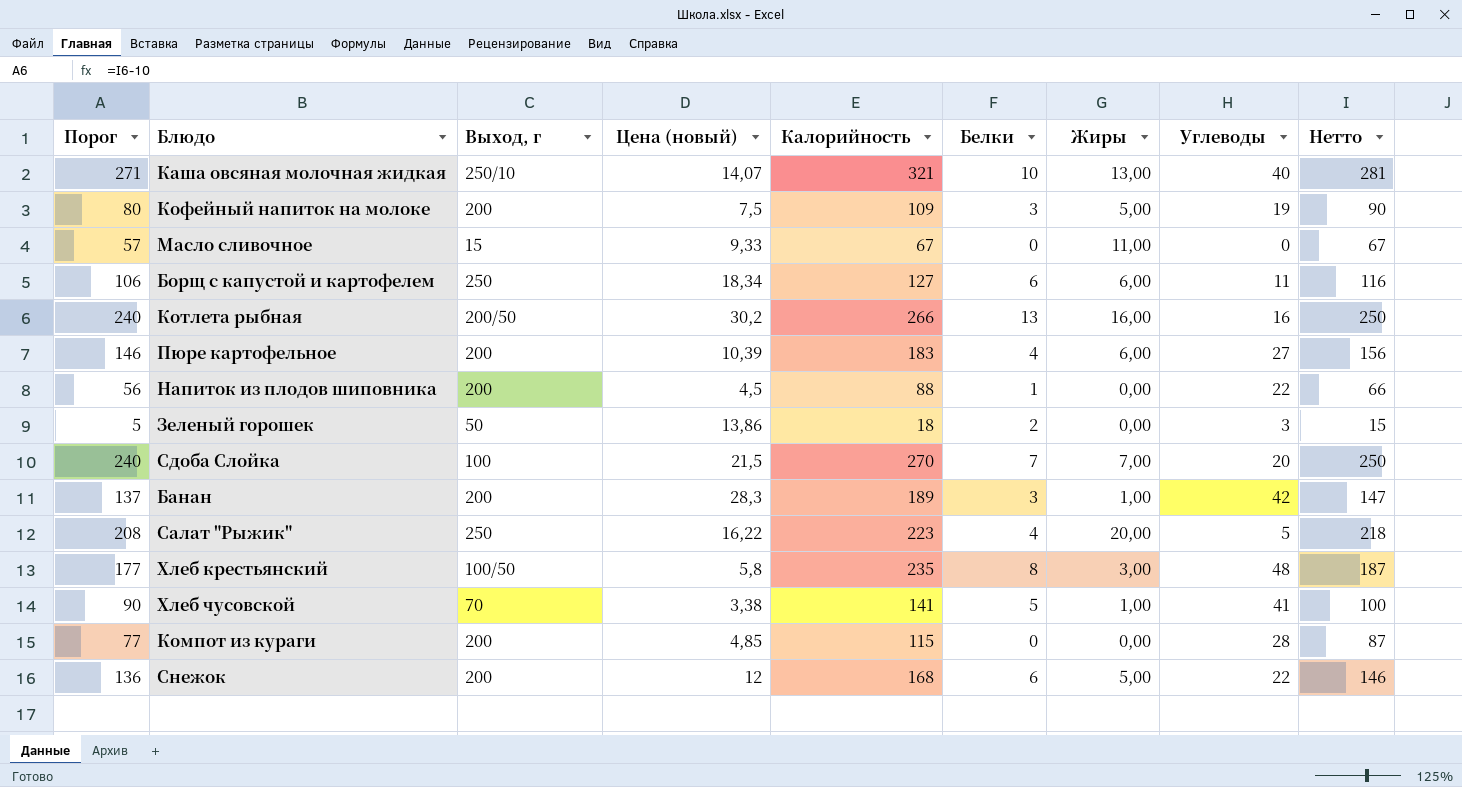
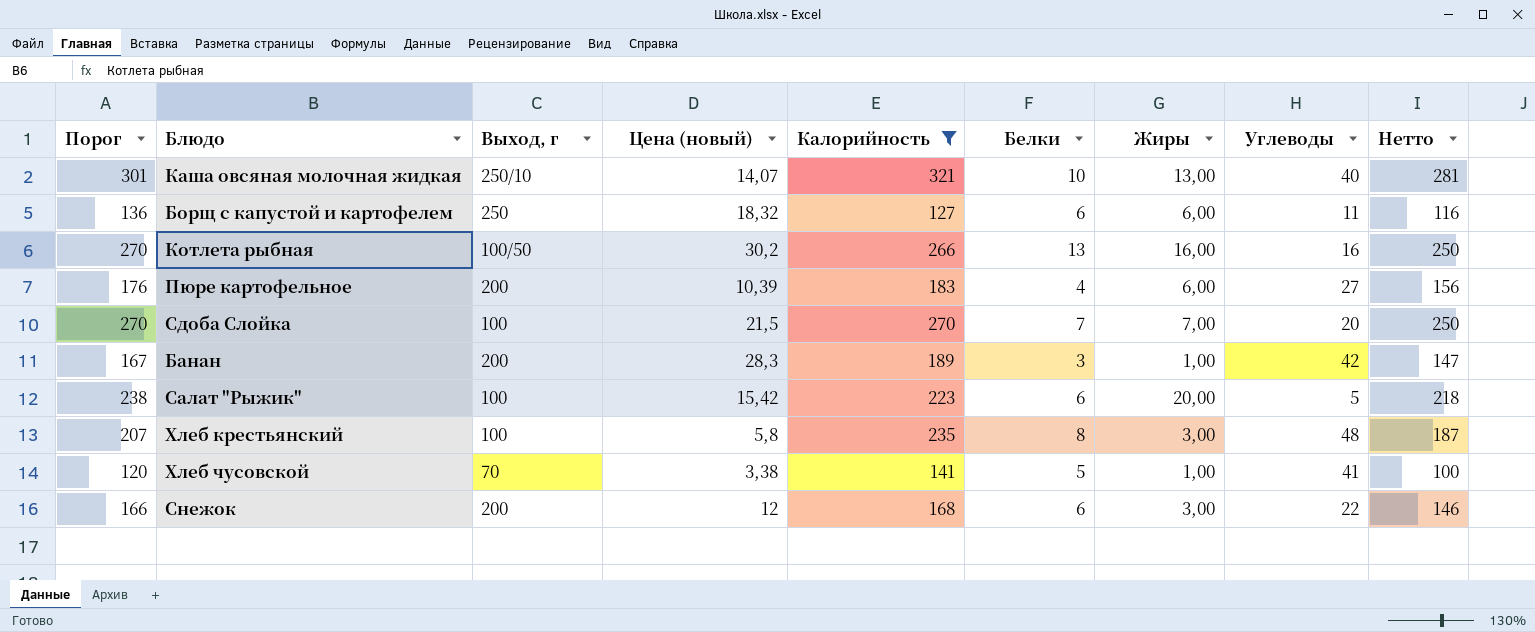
filter: none -> Калорийность >= 127
column Порог | formula: [Нетто] - 10 -> [Нетто] + 20
Борщ с капустой и картофелем | Цена (новый): 18,34 -> 18,32
Котлета рыбная | Выход, г: 200/50 -> 100/50
Салат "Рыжик" | Выход, г: 250 -> 100
Салат "Рыжик" | Цена (новый): 16,22 -> 15,42
Салат "Рыжик" | Белки: 4 -> 6
Хлеб крестьянский | Выход, г: 100/50 -> 100
Снежок | Жиры: 5,00 -> 3,00

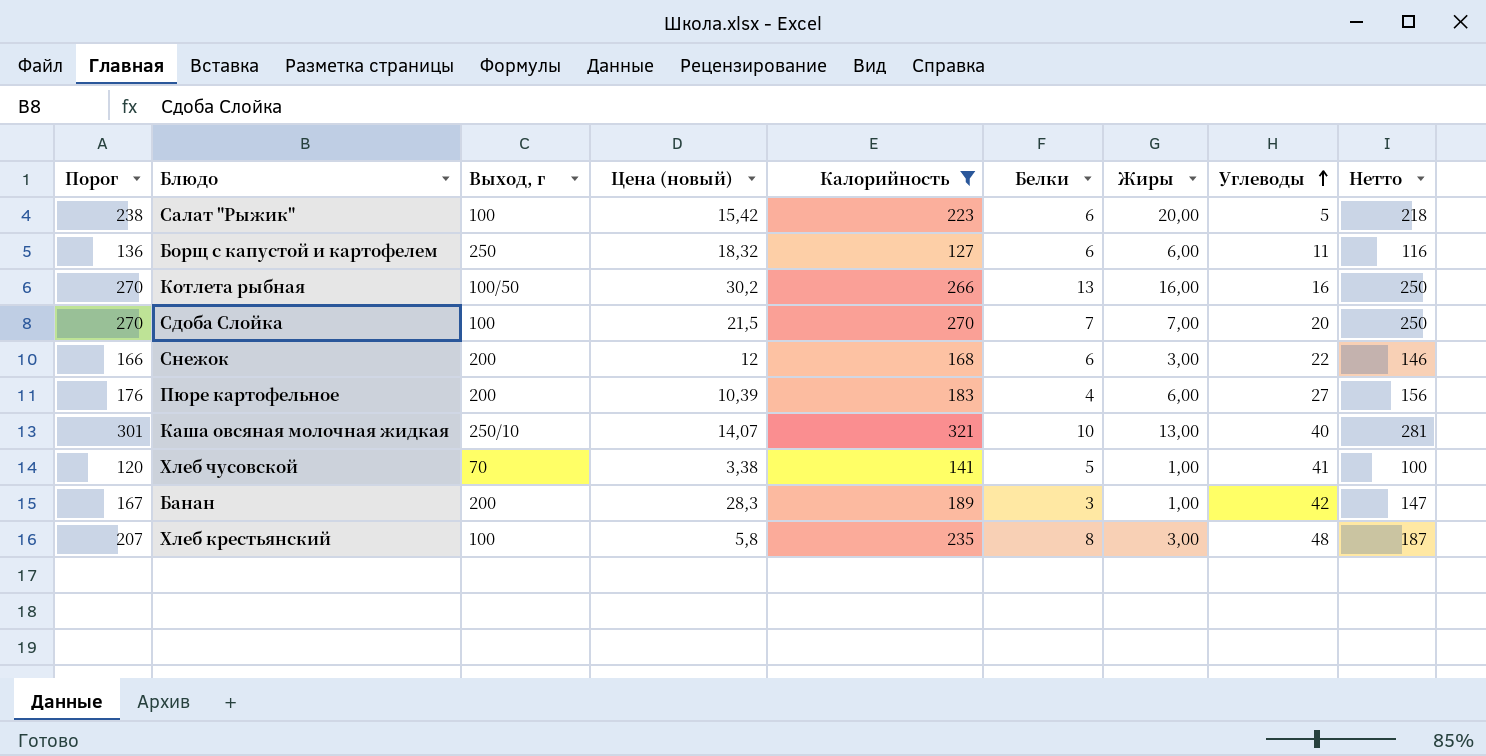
row order: none -> Углеводы ascending

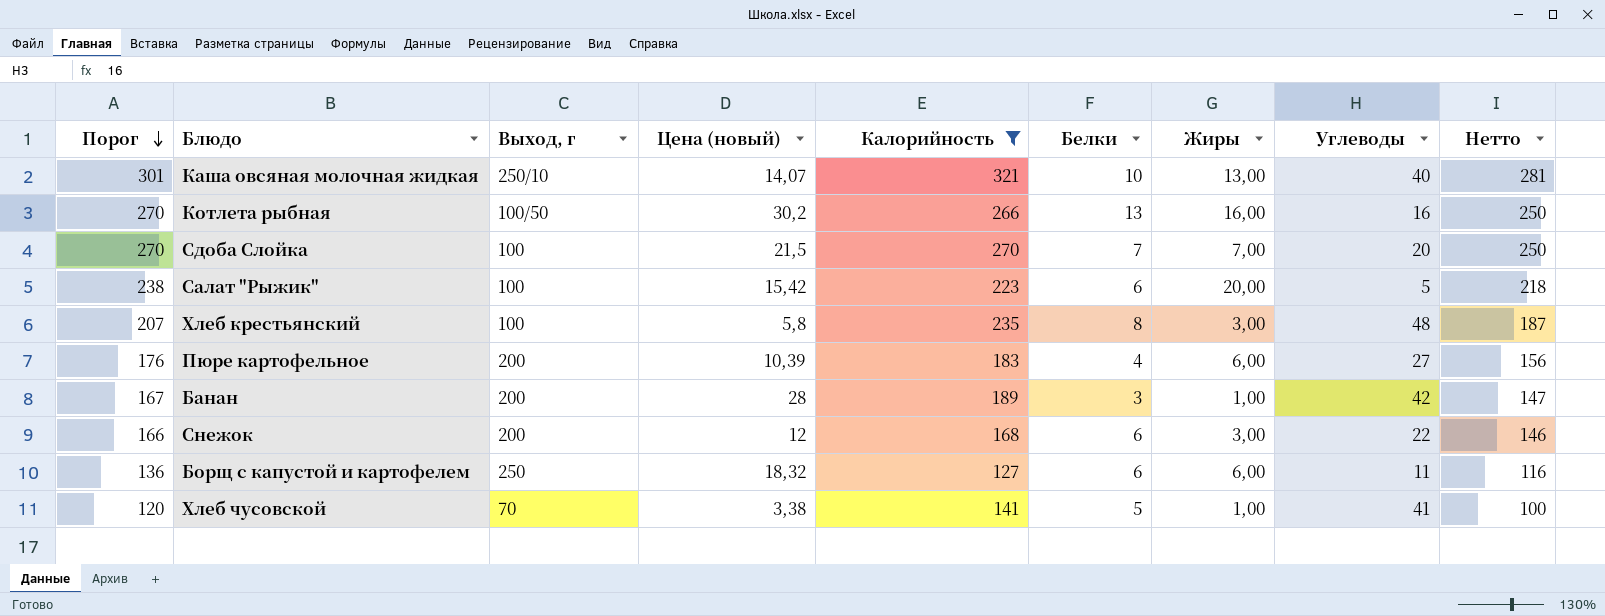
row order: Углеводы ascending -> Порог descending
Банан | Цена (новый): 28,3 -> 28

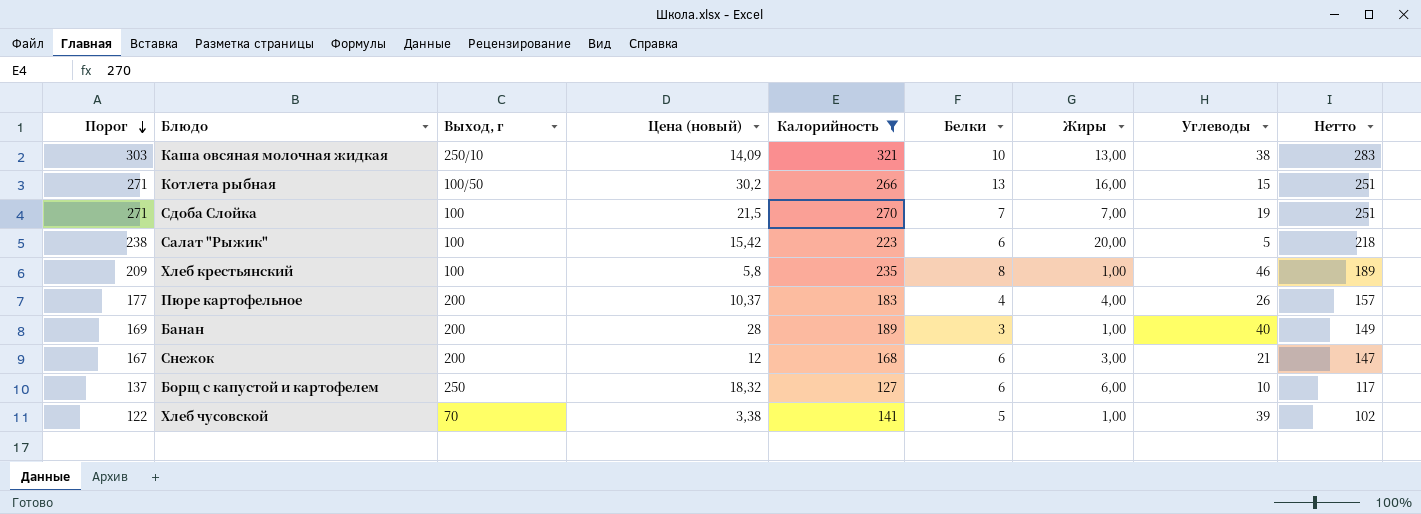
Каша овсяная молочная жидкая | Порог: 301 -> 303
Каша овсяная молочная жидкая | Цена (новый): 14,07 -> 14,09
Каша овсяная молочная жидкая | Углеводы: 40 -> 38
Каша овсяная молочная жидкая | Нетто: 281 -> 283
Котлета рыбная | Порог: 270 -> 271
Котлета рыбная | Углеводы: 16 -> 15
Котлета рыбная | Нетто: 250 -> 251
Сдоба Слойка | Порог: 270 -> 271
Сдоба Слойка | Углеводы: 20 -> 19
Сдоба Слойка | Нетто: 250 -> 251
Хлеб крестьянский | Порог: 207 -> 209
Хлеб крестьянский | Жиры: 3,00 -> 1,00
Хлеб крестьянский | Углеводы: 48 -> 46
Хлеб крестьянский | Нетто: 187 -> 189
Пюре картофельное | Порог: 176 -> 177
Пюре картофельное | Цена (новый): 10,39 -> 10,37
Пюре картофельное | Жиры: 6,00 -> 4,00
Пюре картофельное | Углеводы: 27 -> 26
Пюре картофельное | Нетто: 156 -> 157
Банан | Порог: 167 -> 169
Банан | Углеводы: 42 -> 40
Банан | Нетто: 147 -> 149
Снежок | Порог: 166 -> 167
Снежок | Углеводы: 22 -> 21
Снежок | Нетто: 146 -> 147
Борщ с капустой и картофелем | Порог: 136 -> 137
Борщ с капустой и картофелем | Углеводы: 11 -> 10
Борщ с капустой и картофелем | Нетто: 116 -> 117
Хлеб чусовской | Порог: 120 -> 122
Хлеб чусовской | Углеводы: 41 -> 39
Хлеб чусовской | Нетто: 100 -> 102

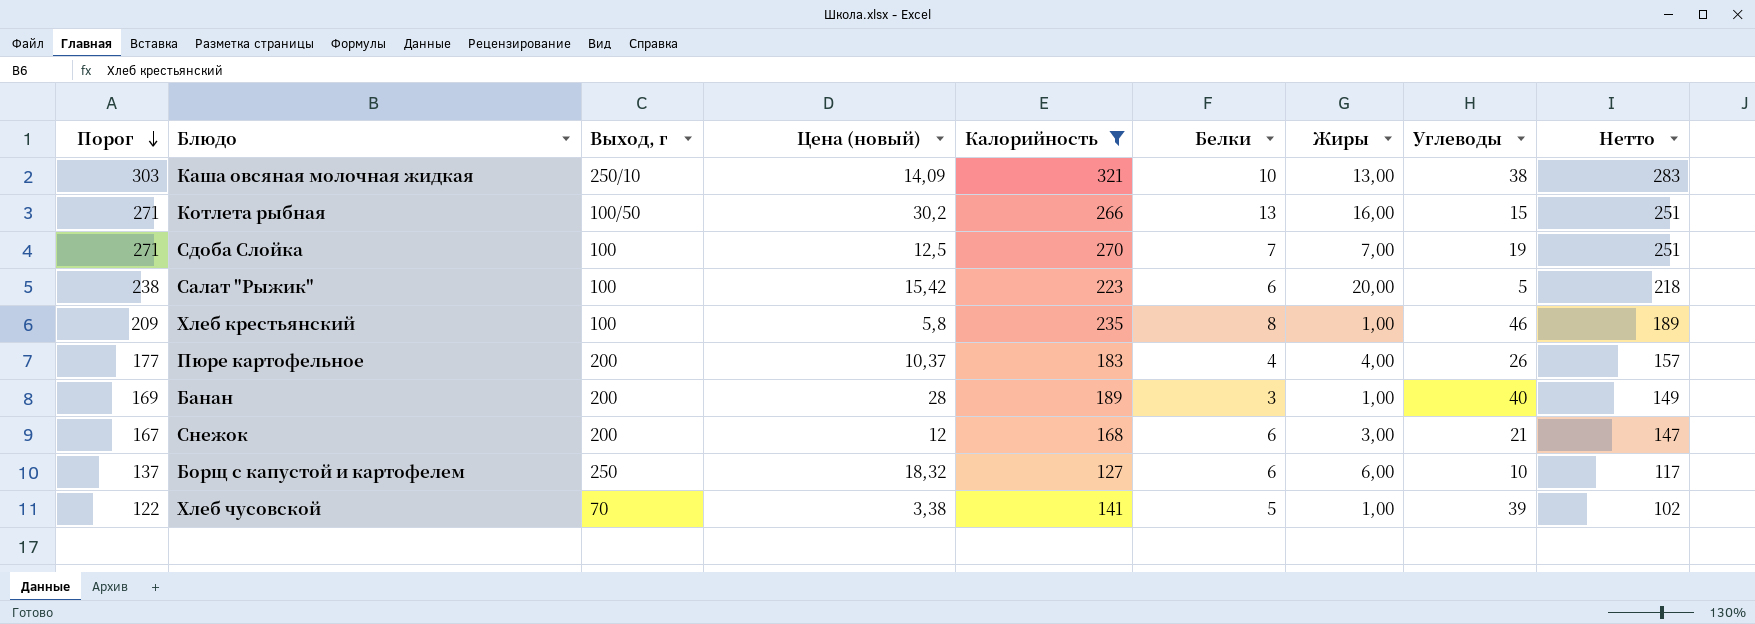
Сдоба Слойка | Цена (новый): 21,5 -> 12,5

